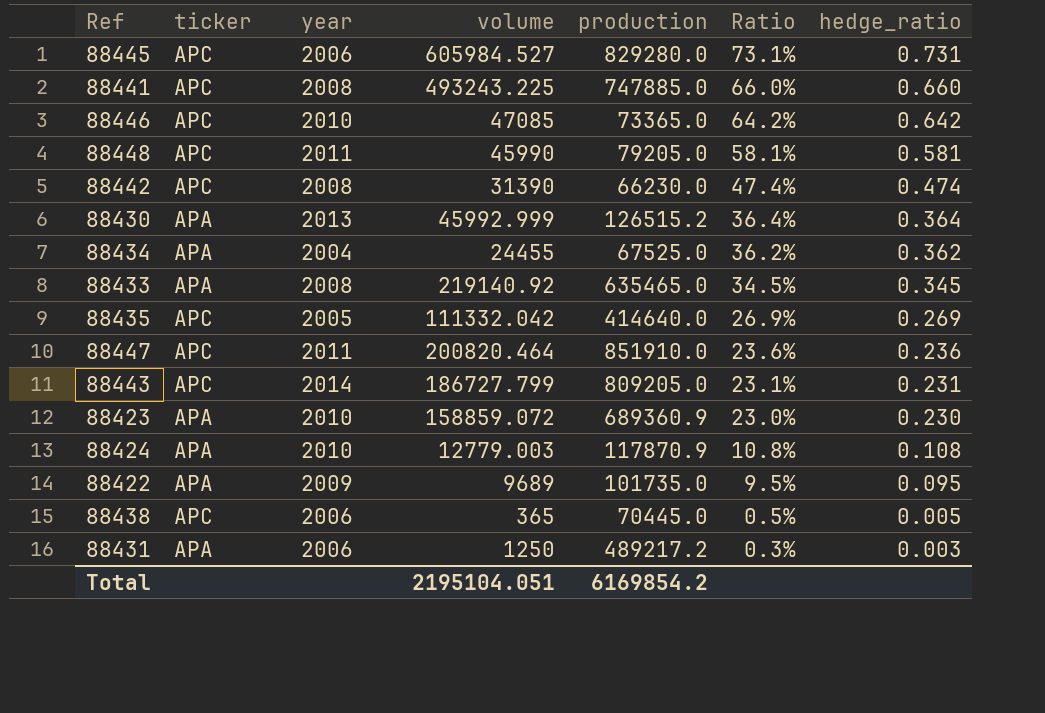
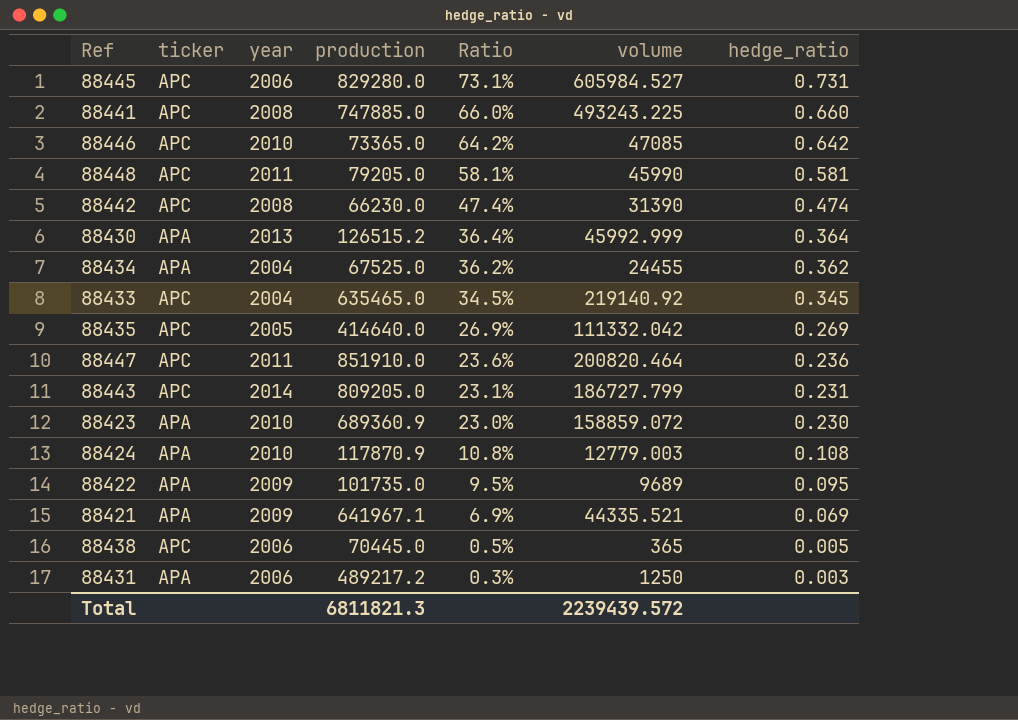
column volume | position: 4 -> 6
88433 | ticker: APA -> APC
88433 | year: 2008 -> 2004
row 88421: none -> APA | 2009 | 641967.1 | 6.9% | 44335.521 | 0.069
Total | production: 6169854.2 -> 6811821.3
Total | volume: 2195104.051 -> 2239439.572

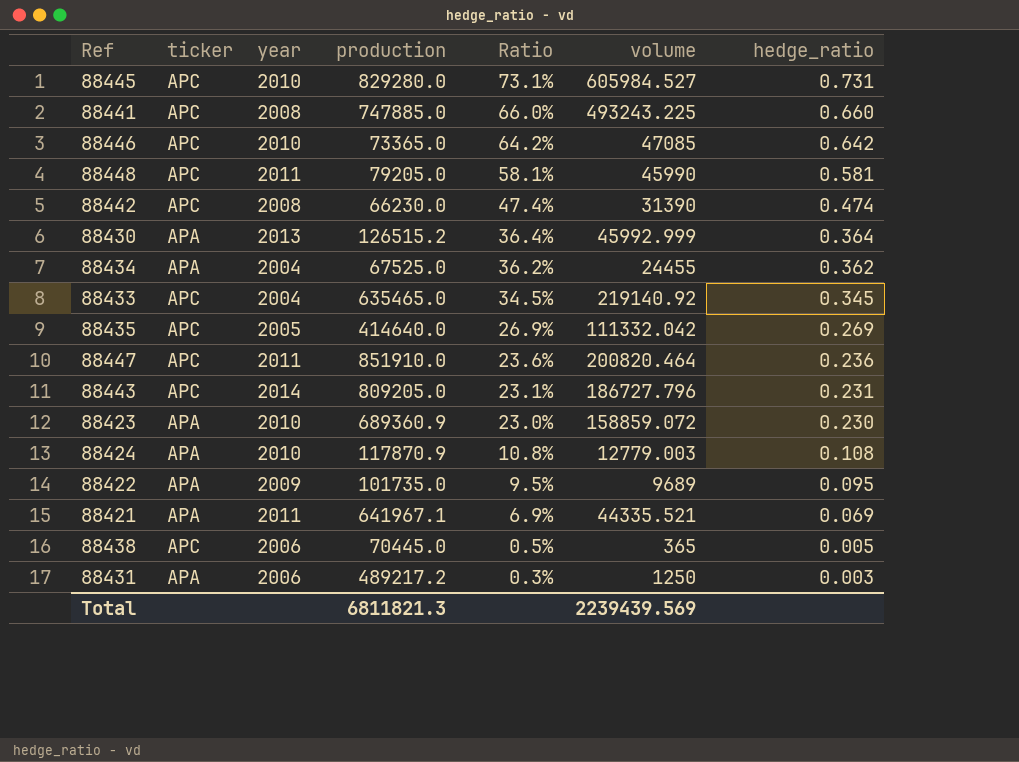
88445 | year: 2006 -> 2010
88443 | volume: 186727.799 -> 186727.796
88421 | year: 2009 -> 2011
Total | volume: 2239439.572 -> 2239439.569

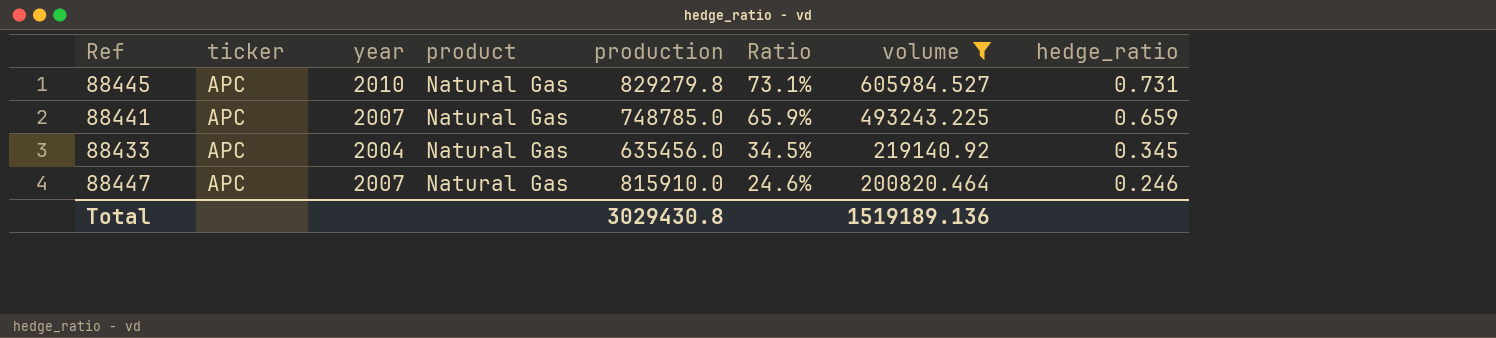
filter: none -> volume >= 200820.464
column product | position: none -> 4
88445 | production: 829280.0 -> 829279.8
88441 | year: 2008 -> 2007
88441 | production: 747885.0 -> 748785.0
88441 | Ratio: 66.0% -> 65.9%
88441 | hedge_ratio: 0.660 -> 0.659
88433 | production: 635465.0 -> 635456.0
88447 | year: 2011 -> 2007
88447 | production: 851910.0 -> 815910.0
88447 | Ratio: 23.6% -> 24.6%
88447 | hedge_ratio: 0.236 -> 0.246
Total | production: 6811821.3 -> 3029430.8
Total | volume: 2239439.569 -> 1519189.136

